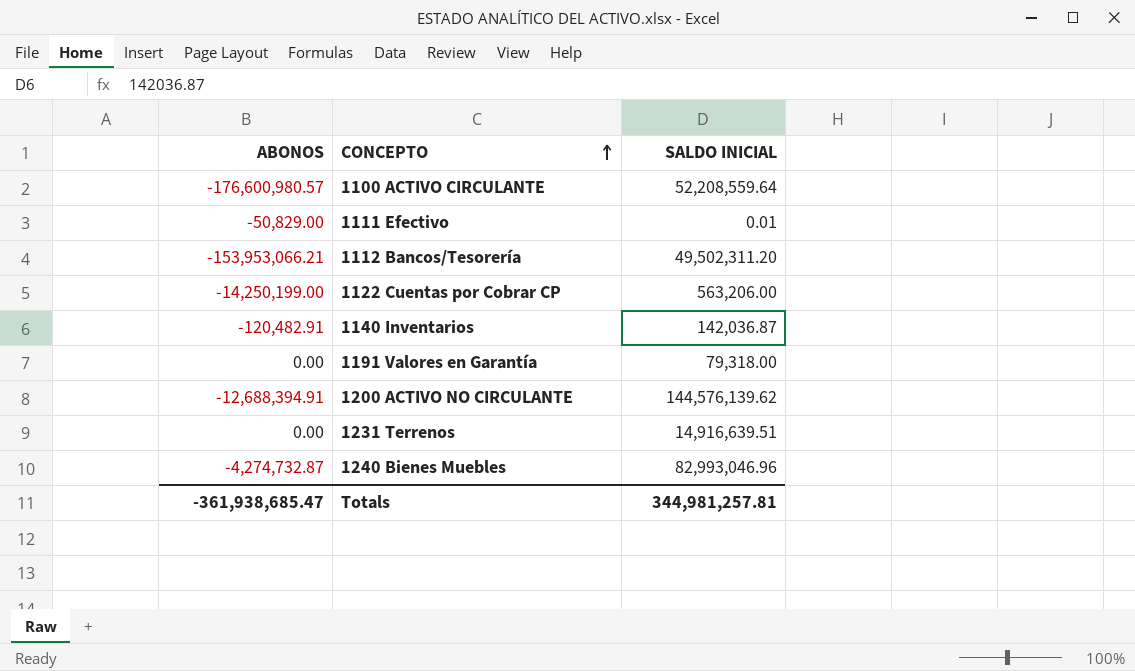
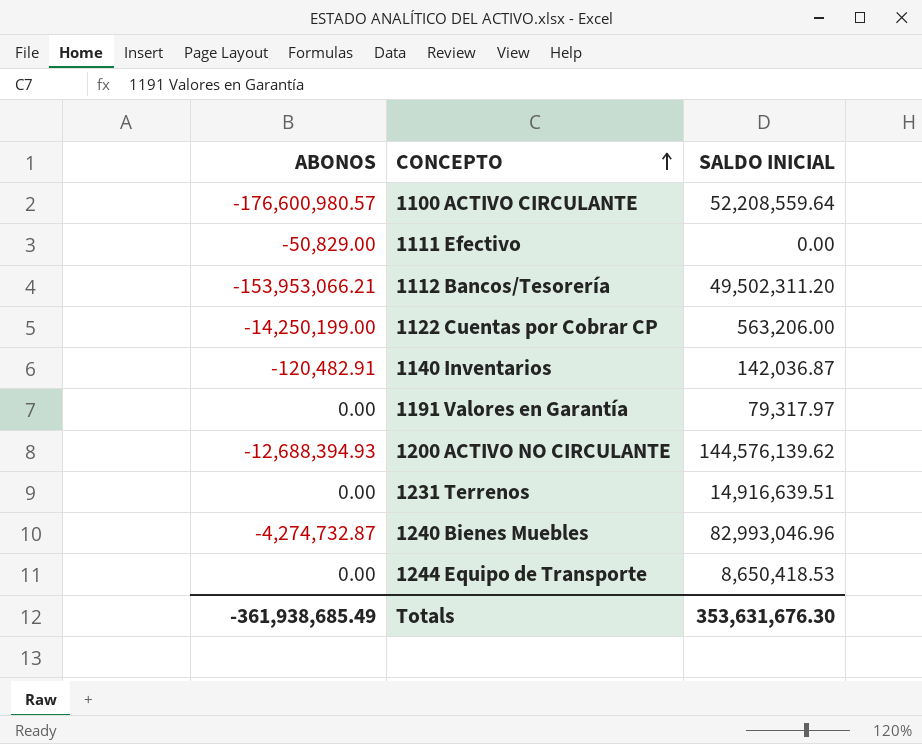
1111 Efectivo | SALDO INICIAL: 0.01 -> 0.00
1191 Valores en Garantía | SALDO INICIAL: 79,318.00 -> 79,317.97
1200 ACTIVO NO CIRCULANTE | ABONOS: -12,688,394.91 -> -12,688,394.93
row 1244 Equipo de Transporte: none -> 0.00 | 8,650,418.53
Totals | ABONOS: -361,938,685.47 -> -361,938,685.49
Totals | SALDO INICIAL: 344,981,257.81 -> 353,631,676.30

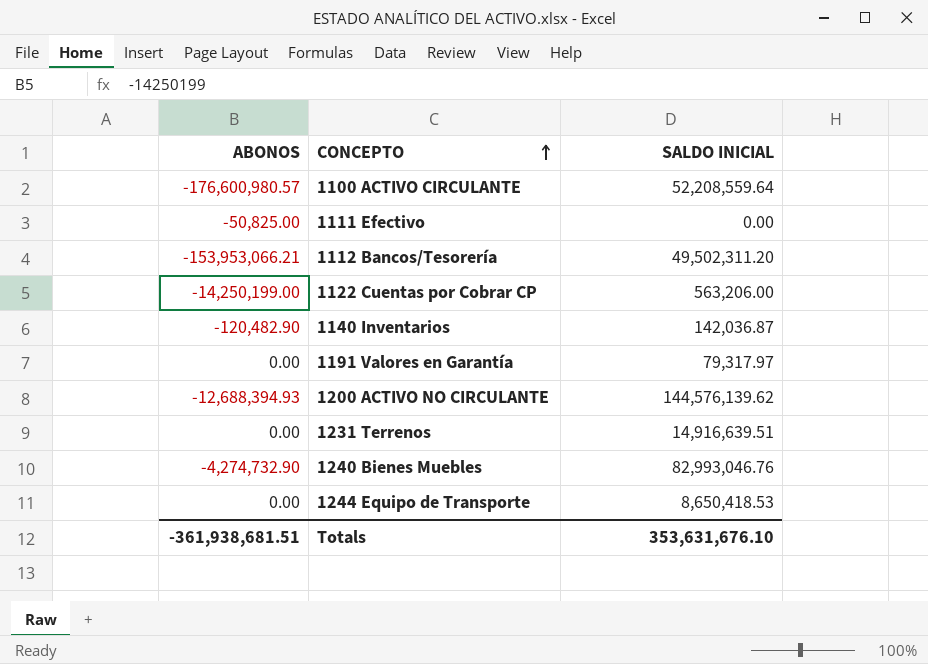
1111 Efectivo | ABONOS: -50,829.00 -> -50,825.00
1140 Inventarios | ABONOS: -120,482.91 -> -120,482.90
1240 Bienes Muebles | ABONOS: -4,274,732.87 -> -4,274,732.90
1240 Bienes Muebles | SALDO INICIAL: 82,993,046.96 -> 82,993,046.76
Totals | ABONOS: -361,938,685.49 -> -361,938,681.51
Totals | SALDO INICIAL: 353,631,676.30 -> 353,631,676.10

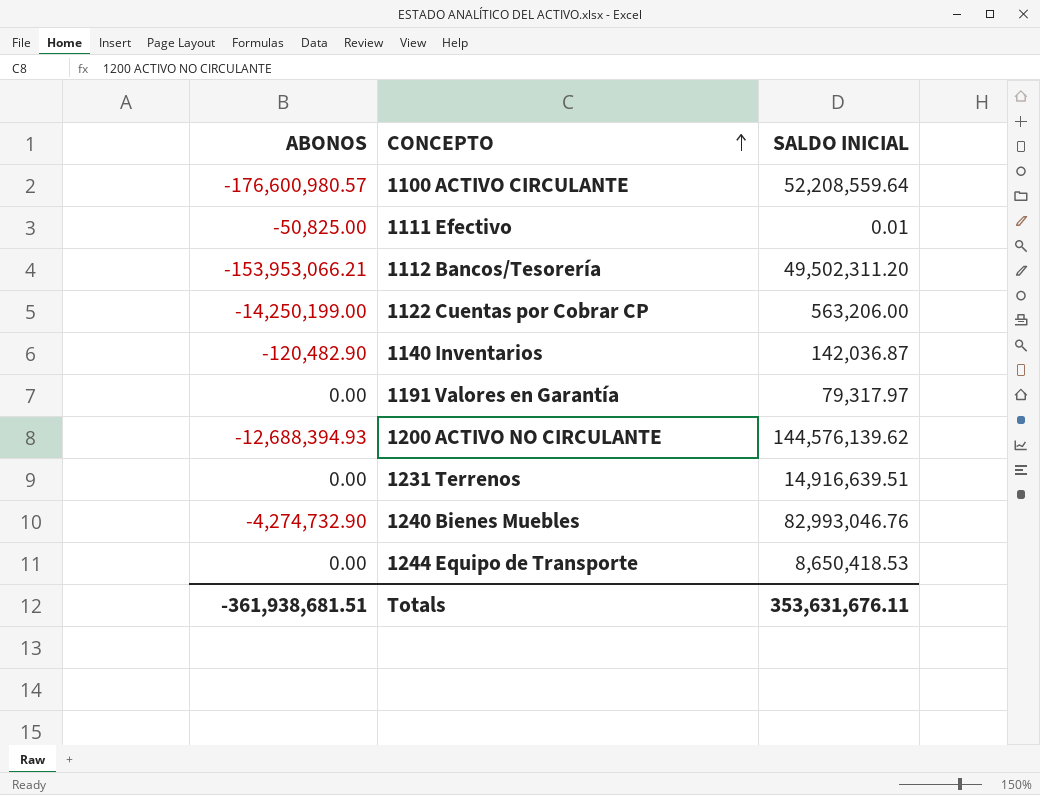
1111 Efectivo | SALDO INICIAL: 0.00 -> 0.01
Totals | SALDO INICIAL: 353,631,676.10 -> 353,631,676.11

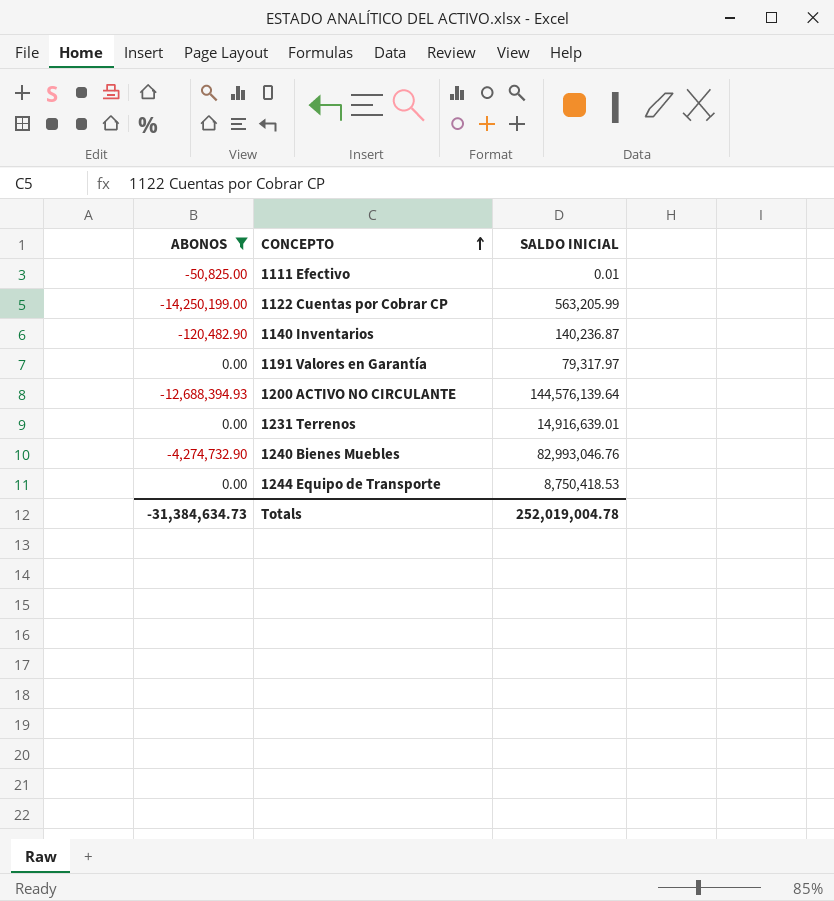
filter: none -> ABONOS >= -14,250,199.00
1122 Cuentas por Cobrar CP | SALDO INICIAL: 563,206.00 -> 563,205.99
1140 Inventarios | SALDO INICIAL: 142,036.87 -> 140,236.87
1200 ACTIVO NO CIRCULANTE | SALDO INICIAL: 144,576,139.62 -> 144,576,139.64
1231 Terrenos | SALDO INICIAL: 14,916,639.51 -> 14,916,639.01
1244 Equipo de Transporte | SALDO INICIAL: 8,650,418.53 -> 8,750,418.53
Totals | ABONOS: -361,938,681.51 -> -31,384,634.73
Totals | SALDO INICIAL: 353,631,676.11 -> 252,019,004.78

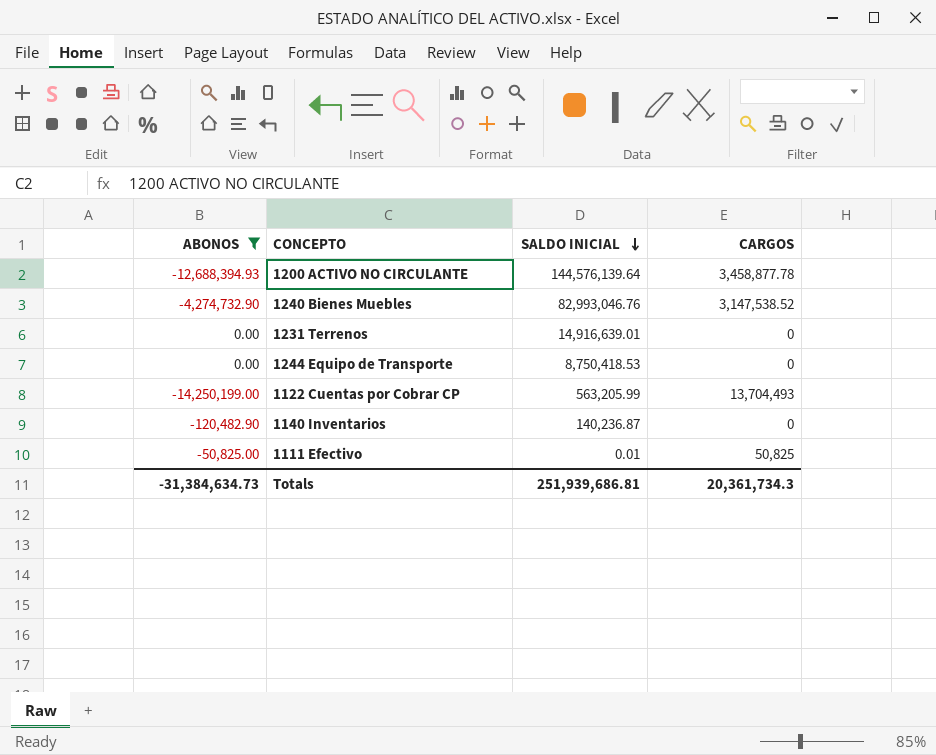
row order: CONCEPTO ascending -> SALDO INICIAL descending
column CARGOS | position: none -> 4
row 1191 Valores en Garantía: 0.00 | 79,317.97 -> none
Totals | SALDO INICIAL: 252,019,004.78 -> 251,939,686.81

